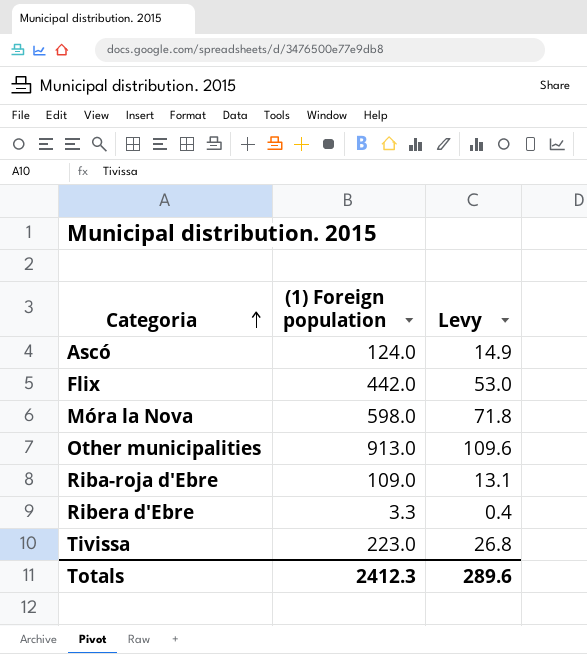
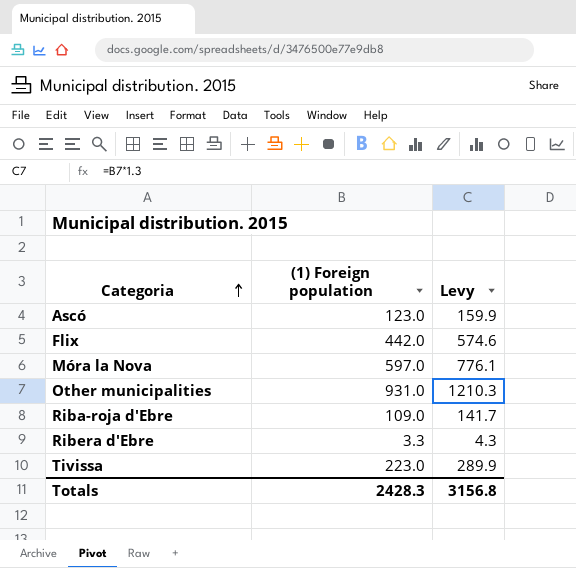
column Levy | formula: [(1) Foreign population] * 0.12 -> [(1) Foreign population] * 1.3
Ascó | (1) Foreign population: 124.0 -> 123.0
Móra la Nova | (1) Foreign population: 598.0 -> 597.0
Other municipalities | (1) Foreign population: 913.0 -> 931.0
Totals | (1) Foreign population: 2412.3 -> 2428.3
Totals | Levy: 289.6 -> 3156.8

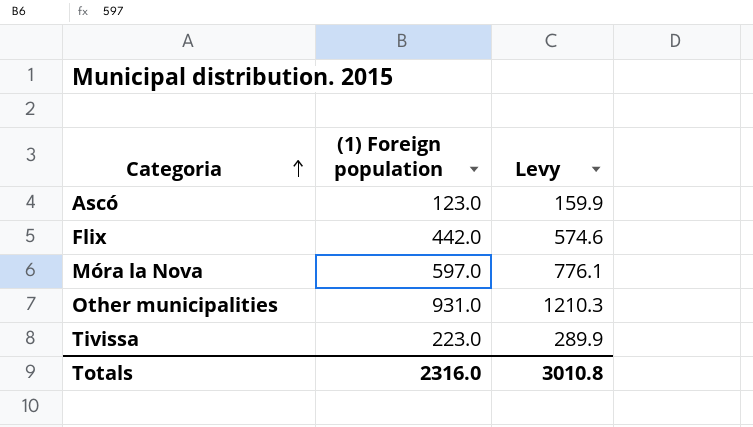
row Riba-roja d'Ebre: 109.0 | 141.7 -> none
row Ribera d'Ebre: 3.3 | 4.3 -> none
Totals | (1) Foreign population: 2428.3 -> 2316.0
Totals | Levy: 3156.8 -> 3010.8

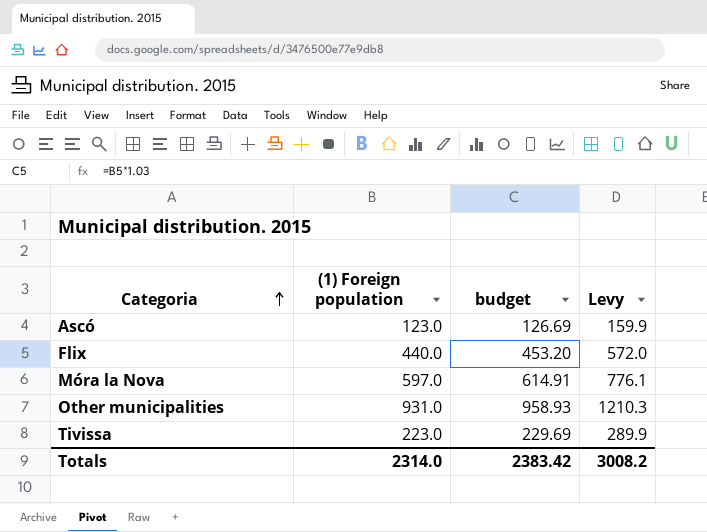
column budget | formula: none -> [(1) Foreign population] * 1.03
Flix | (1) Foreign population: 442.0 -> 440.0
Flix | Levy: 574.6 -> 572.0
Totals | (1) Foreign population: 2316.0 -> 2314.0
Totals | Levy: 3010.8 -> 3008.2

